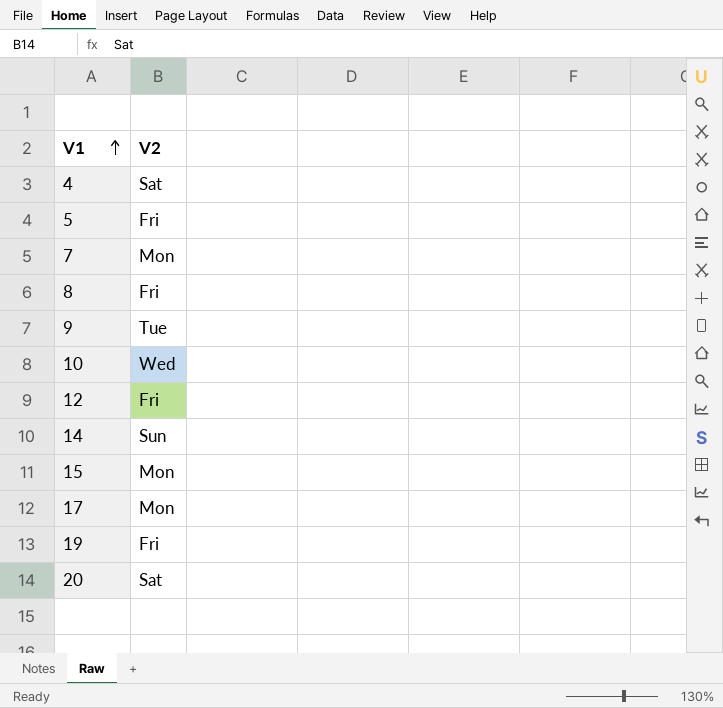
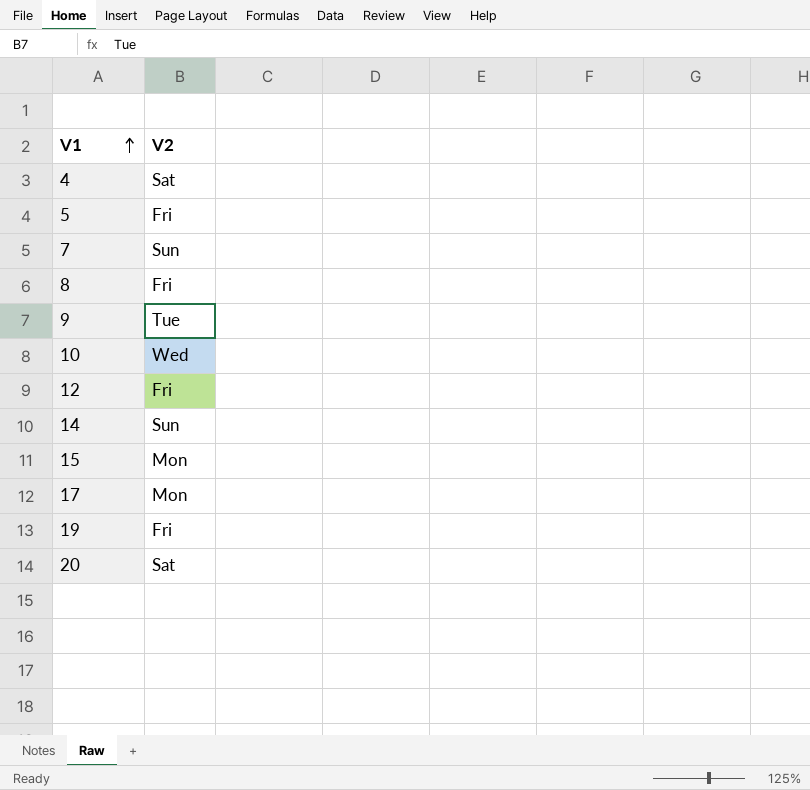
7 | V2: Mon -> Sun

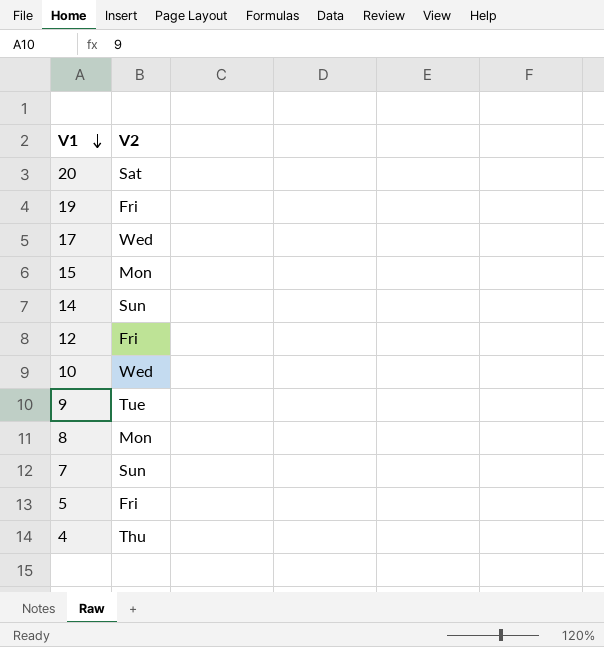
row order: V1 ascending -> V1 descending
17 | V2: Mon -> Wed
8 | V2: Fri -> Mon
4 | V2: Sat -> Thu

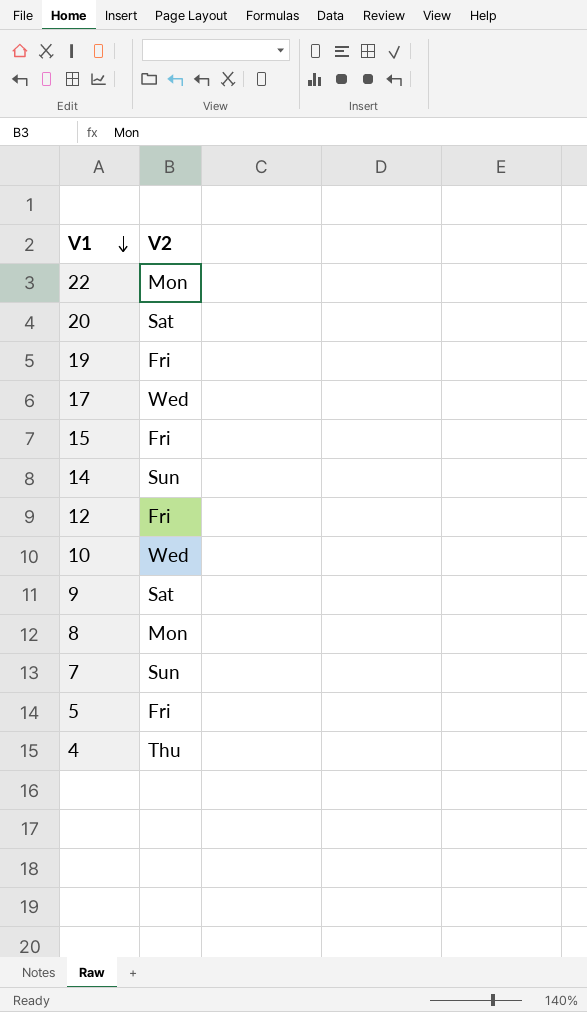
row 22: none -> Mon
15 | V2: Mon -> Fri
9 | V2: Tue -> Sat

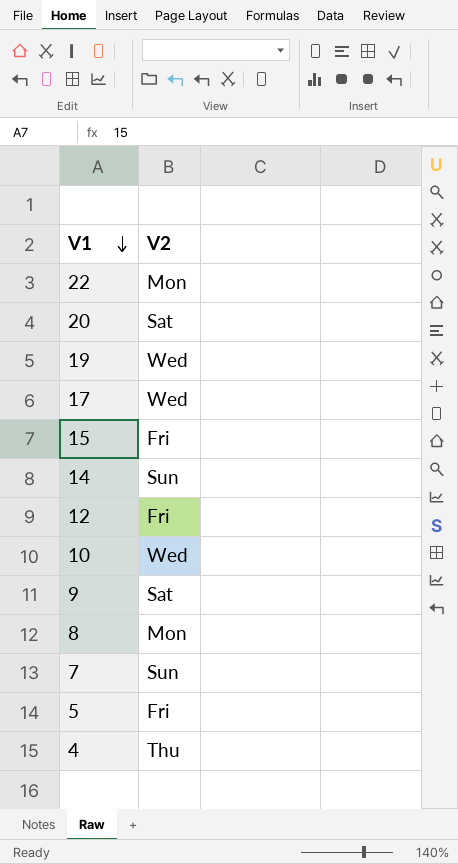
19 | V2: Fri -> Wed

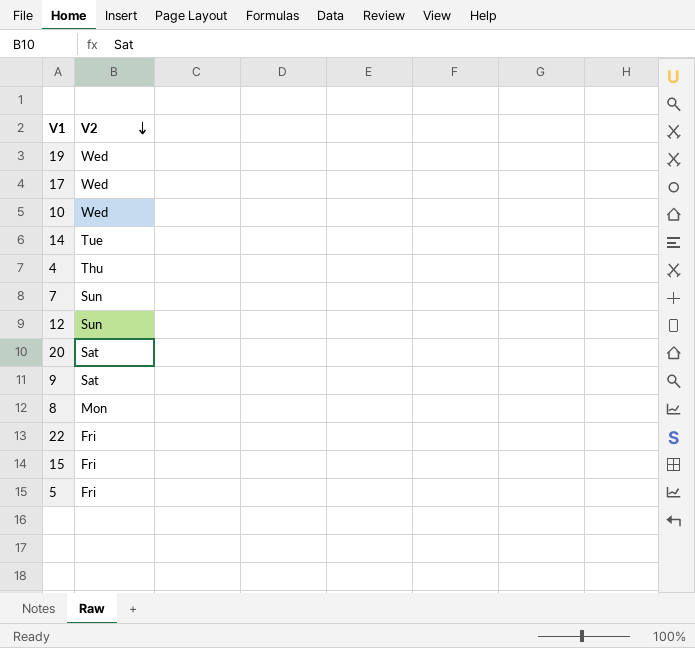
row order: V1 descending -> V2 descending
14 | V2: Sun -> Tue
12 | V2: Fri -> Sun
22 | V2: Mon -> Fri

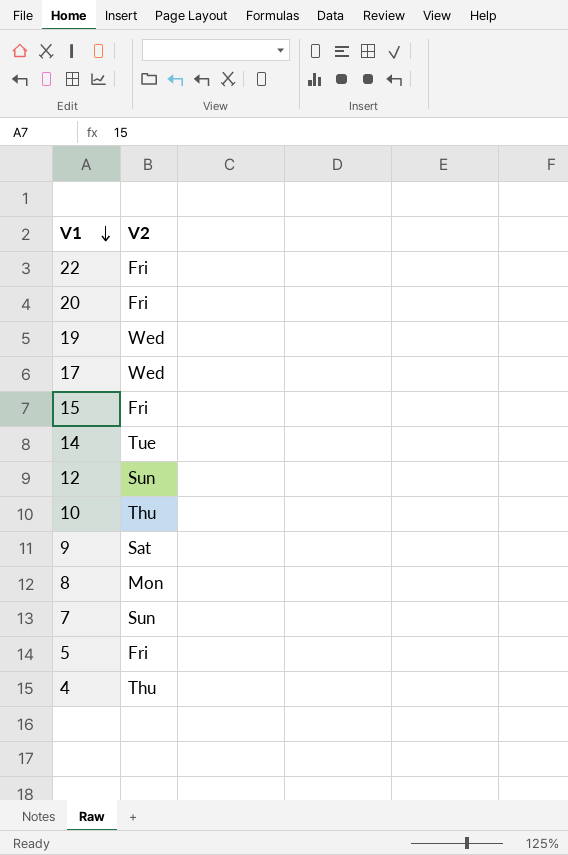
row order: V2 descending -> V1 descending
20 | V2: Sat -> Fri
10 | V2: Wed -> Thu

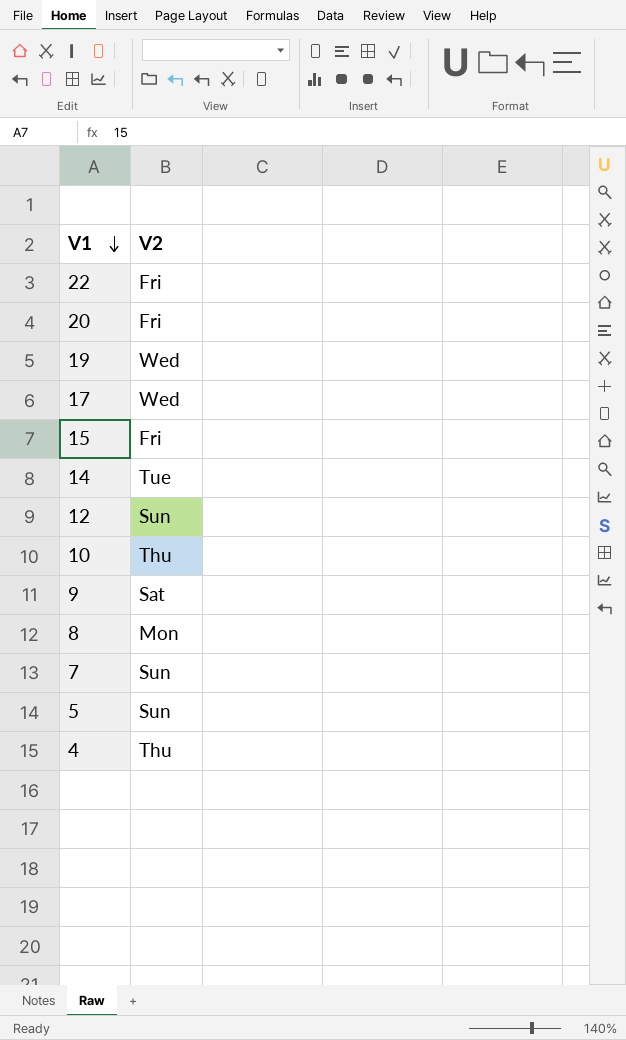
5 | V2: Fri -> Sun

